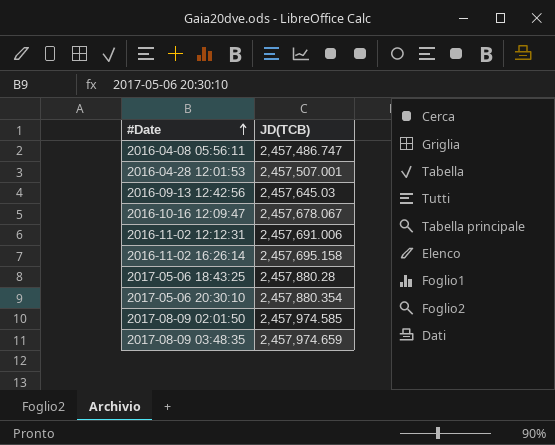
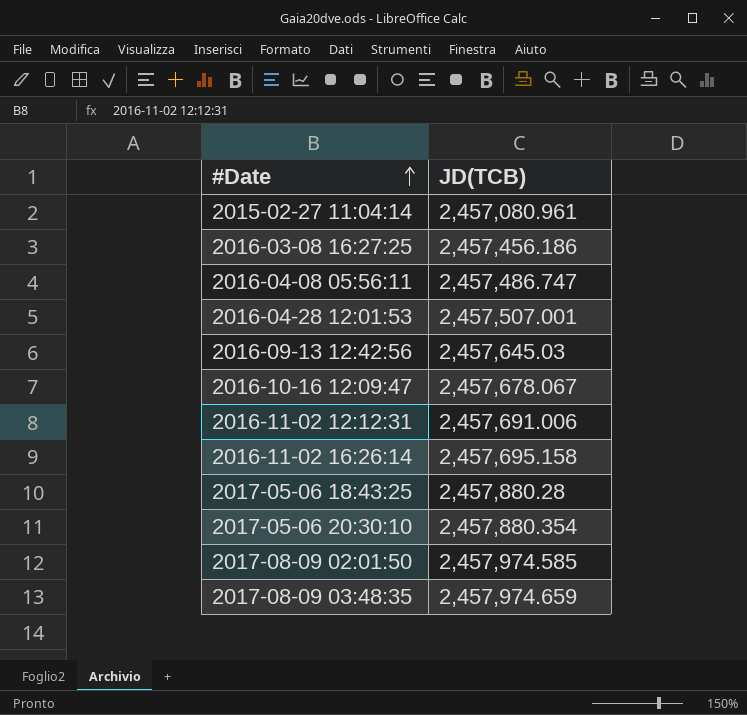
row 2015-02-27 11:04:14: none -> 2,457,080.961
row 2016-03-08 16:27:25: none -> 2,457,456.186

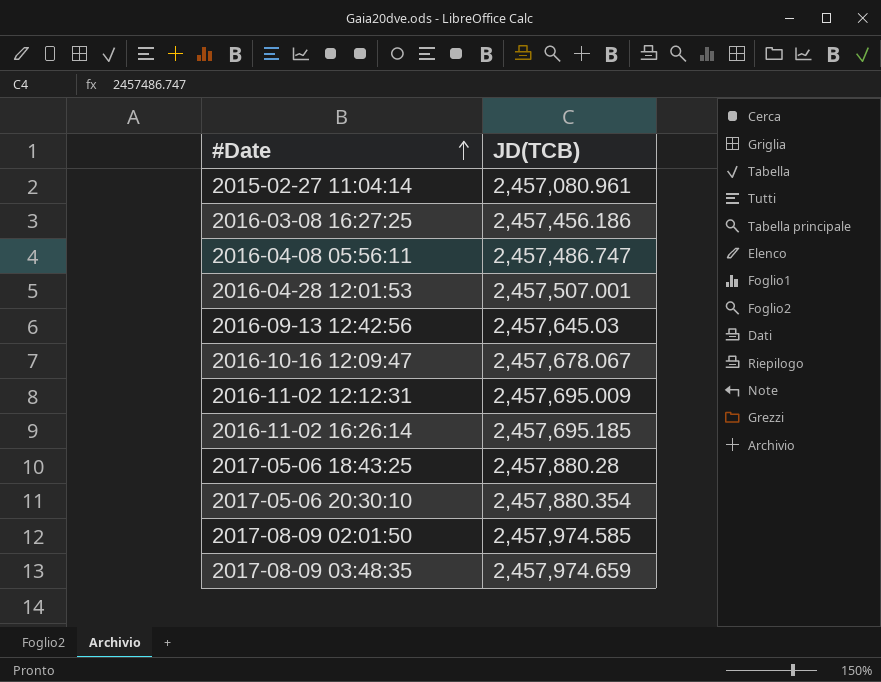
2016-11-02 12:12:31 | JD(TCB): 2,457,691.006 -> 2,457,695.009
2016-11-02 16:26:14 | JD(TCB): 2,457,695.158 -> 2,457,695.185

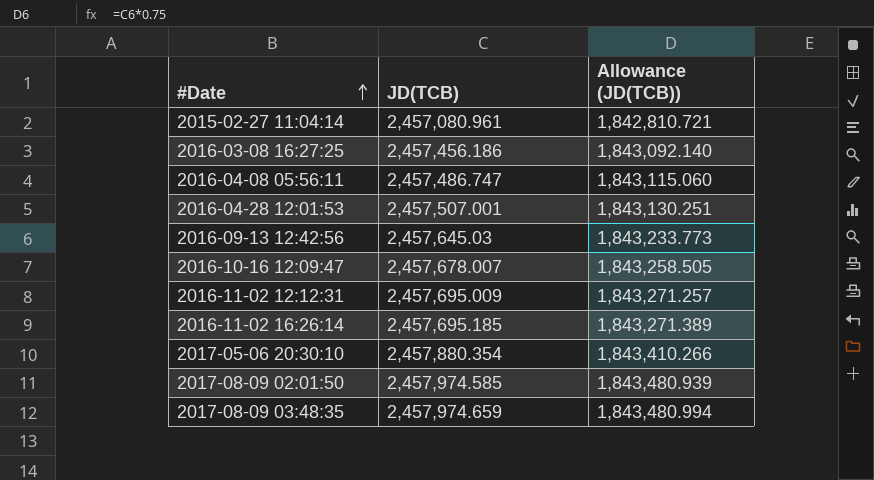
column Allowance (JD(TCB)) | formula: none -> [JD(TCB)] * 0.75
row 2017-05-06 18:43:25: 2,457,880.28 -> none
2016-10-16 12:09:47 | JD(TCB): 2,457,678.067 -> 2,457,678.007

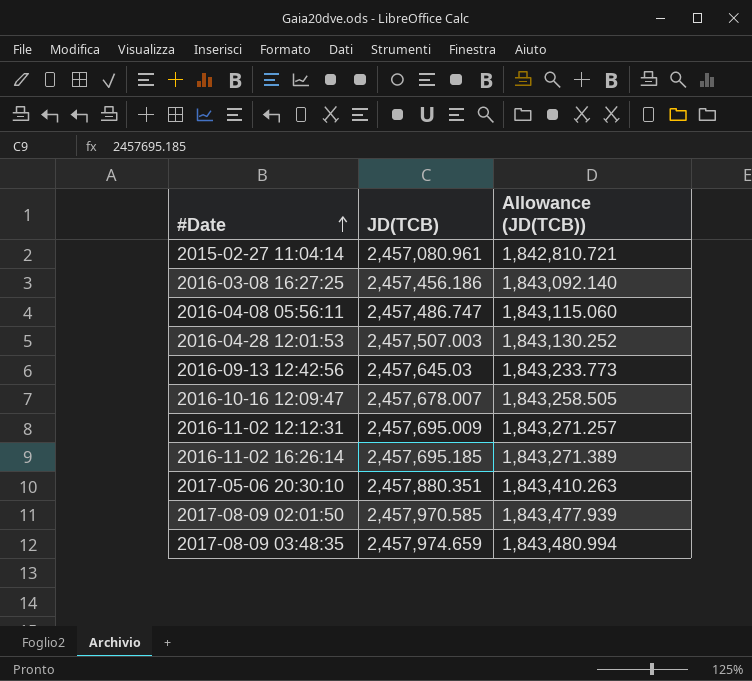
2016-04-28 12:01:53 | JD(TCB): 2,457,507.001 -> 2,457,507.003
2016-04-28 12:01:53 | Allowance (JD(TCB)): 1,843,130.251 -> 1,843,130.252
2017-05-06 20:30:10 | JD(TCB): 2,457,880.354 -> 2,457,880.351
2017-05-06 20:30:10 | Allowance (JD(TCB)): 1,843,410.266 -> 1,843,410.263
2017-08-09 02:01:50 | JD(TCB): 2,457,974.585 -> 2,457,970.585
2017-08-09 02:01:50 | Allowance (JD(TCB)): 1,843,480.939 -> 1,843,477.939

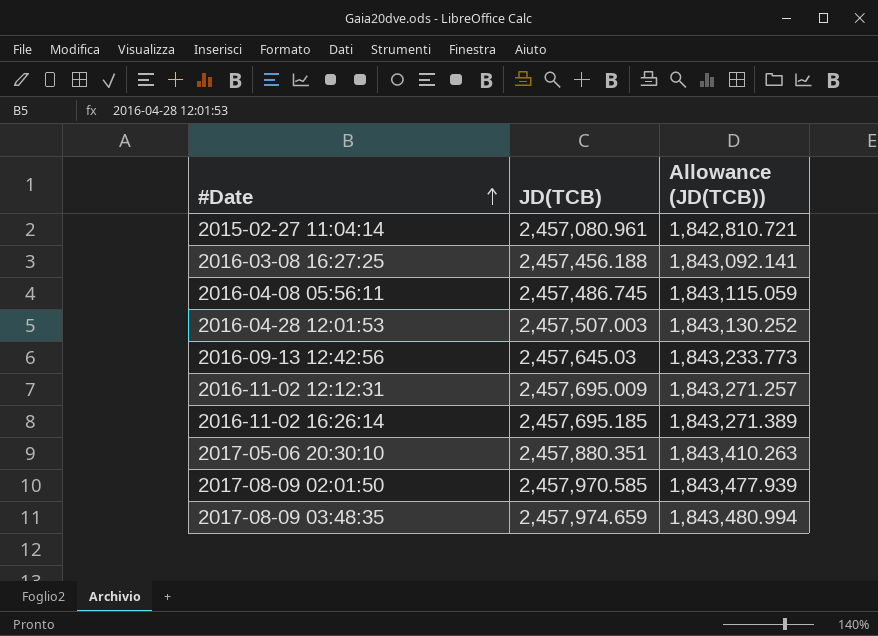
row 2016-10-16 12:09:47: 2,457,678.007 | 1,843,258.505 -> none
2016-03-08 16:27:25 | JD(TCB): 2,457,456.186 -> 2,457,456.188
2016-03-08 16:27:25 | Allowance (JD(TCB)): 1,843,092.140 -> 1,843,092.141
2016-04-08 05:56:11 | JD(TCB): 2,457,486.747 -> 2,457,486.745
2016-04-08 05:56:11 | Allowance (JD(TCB)): 1,843,115.060 -> 1,843,115.059

